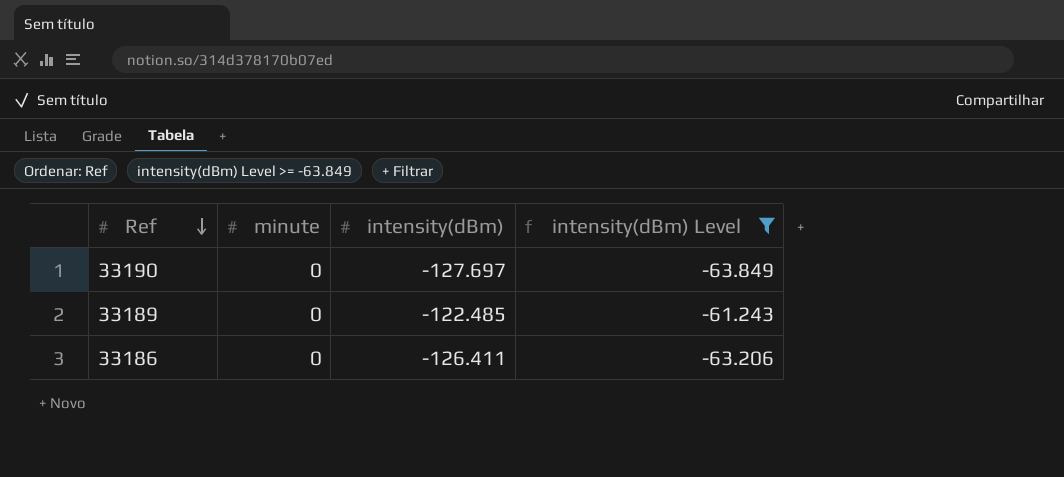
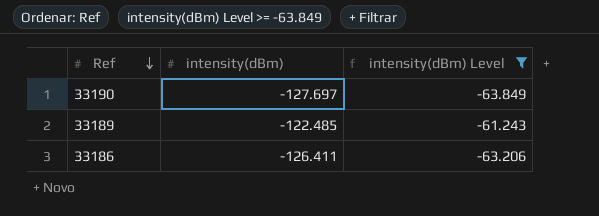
column minute | position: 2 -> none

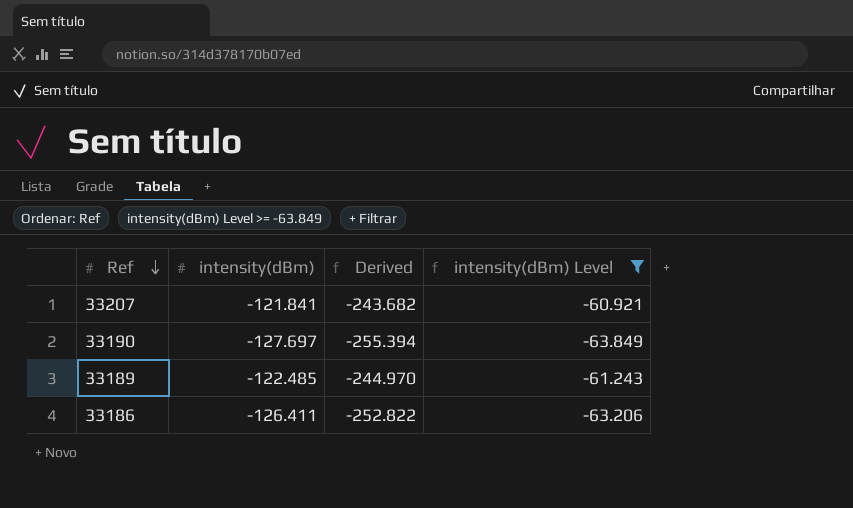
column Derived | formula: none -> [intensity(dBm)] * 2
row 33207: none -> -121.841 | -243.682 | -60.921

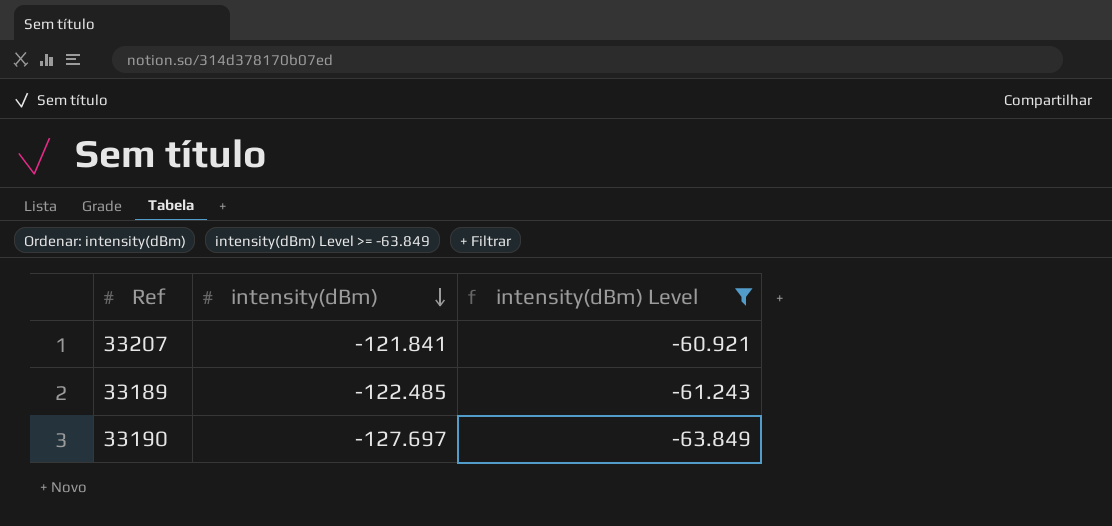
row order: Ref descending -> intensity(dBm) descending
column Derived | formula: [intensity(dBm)] * 2 -> none
row 33186: -126.411 | -252.822 | -63.206 -> none

